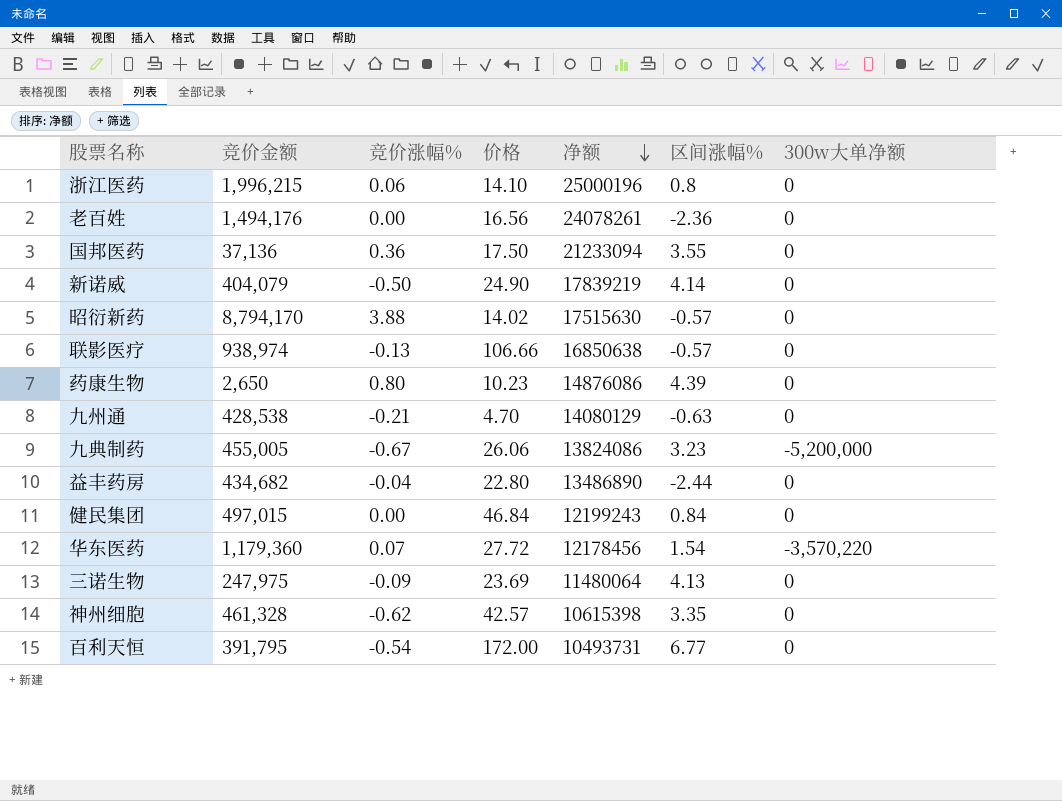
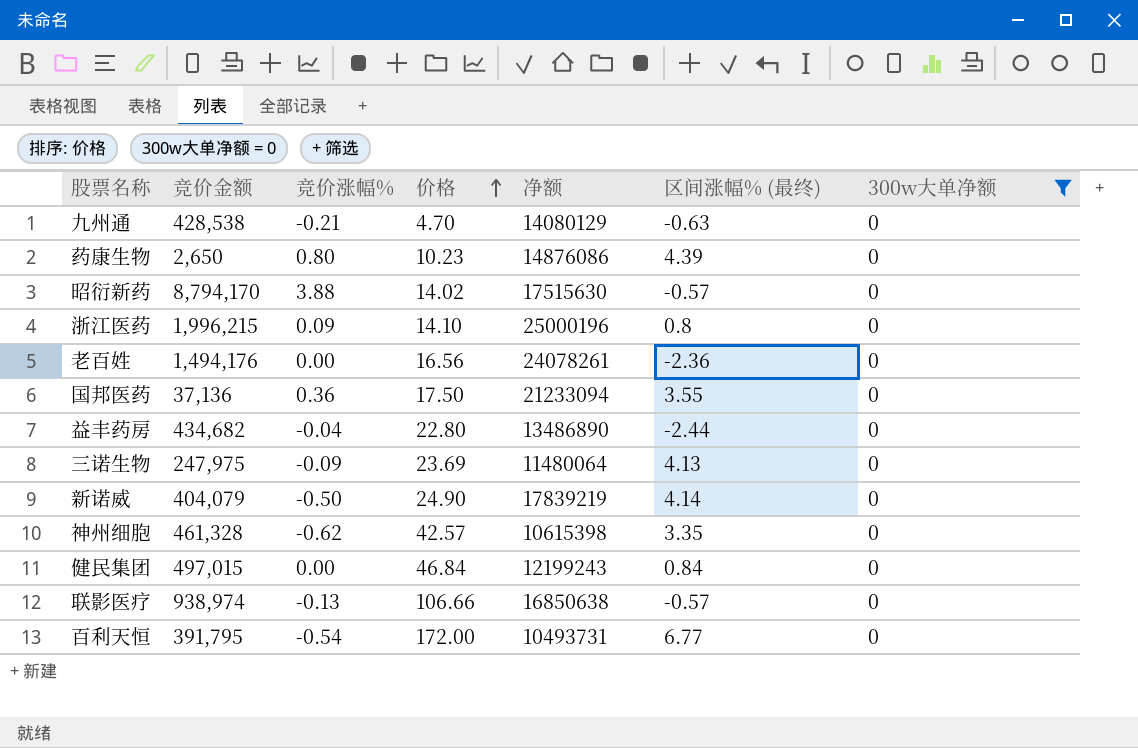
filter: none -> 300w大单净额 = 0
row order: 净额 descending -> 价格 ascending
column name: 区间涨幅% -> 区间涨幅% (最终)
浙江医药 | 竞价涨幅%: 0.06 -> 0.09

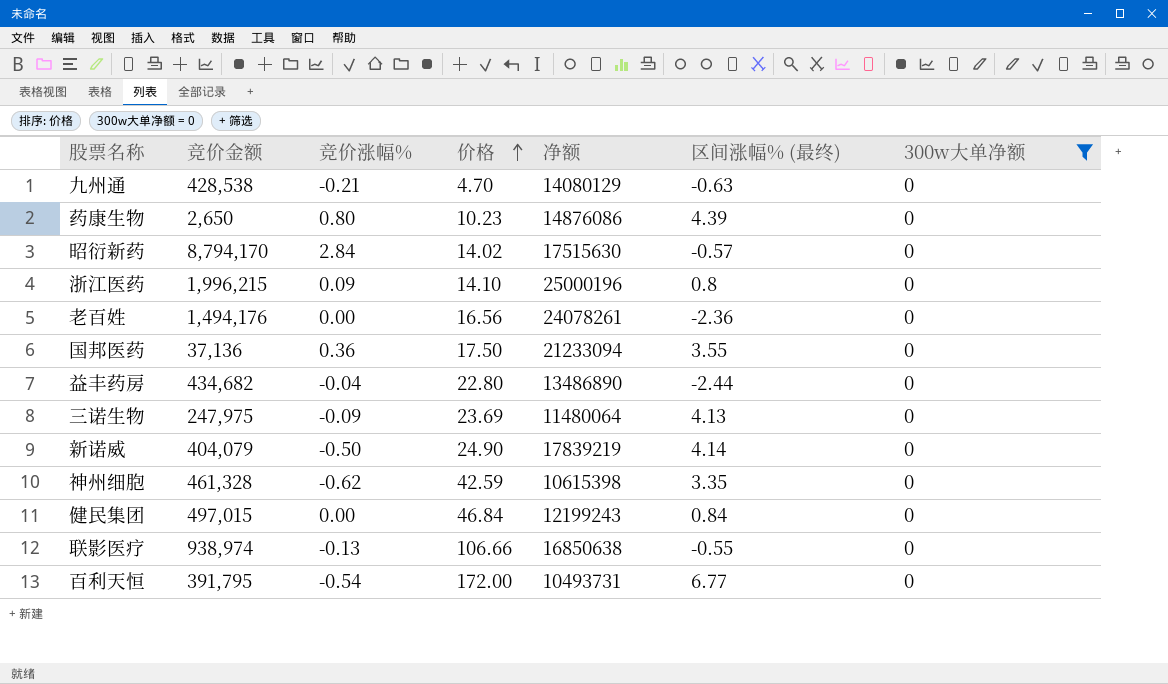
昭衍新药 | 竞价涨幅%: 3.88 -> 2.84
神州细胞 | 价格: 42.57 -> 42.59
联影医疗 | 区间涨幅% (最终): -0.57 -> -0.55

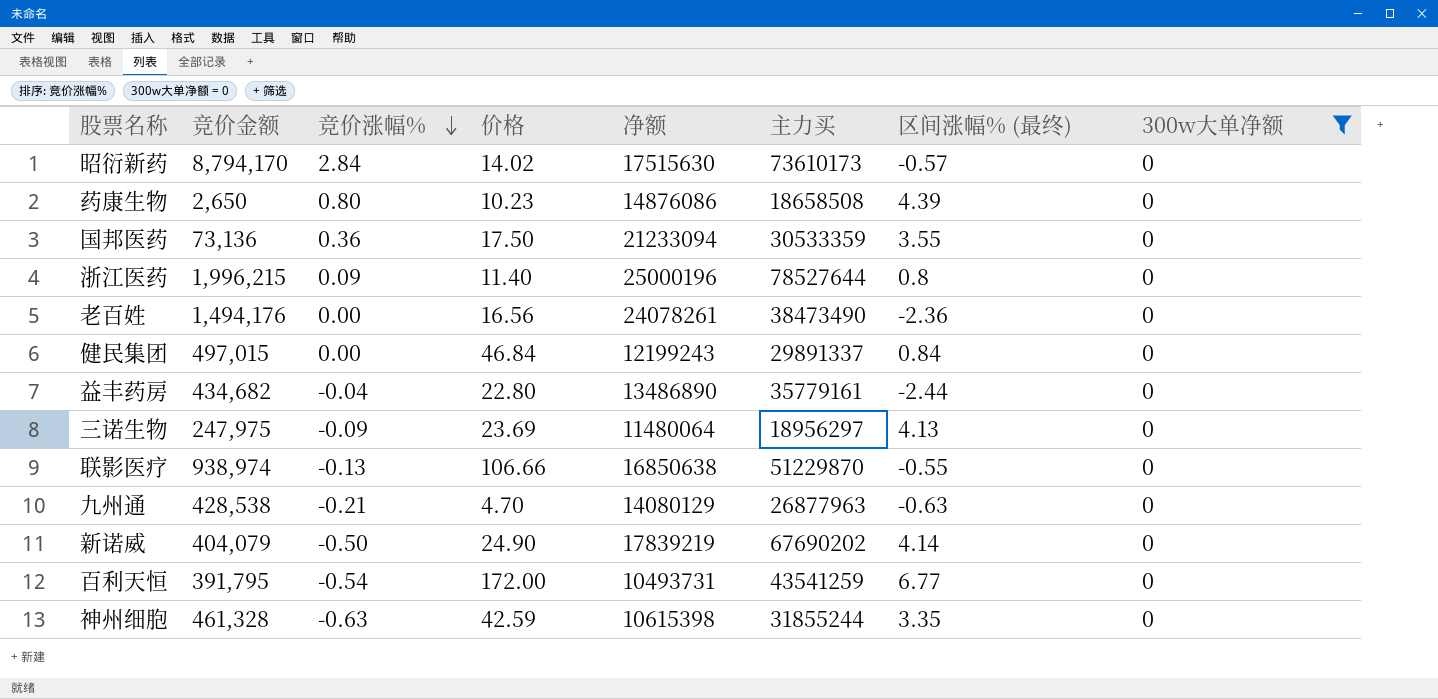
row order: 价格 ascending -> 竞价涨幅% descending
column 主力买 | position: none -> 6
国邦医药 | 竞价金额: 37,136 -> 73,136
浙江医药 | 价格: 14.10 -> 11.40
神州细胞 | 竞价涨幅%: -0.62 -> -0.63

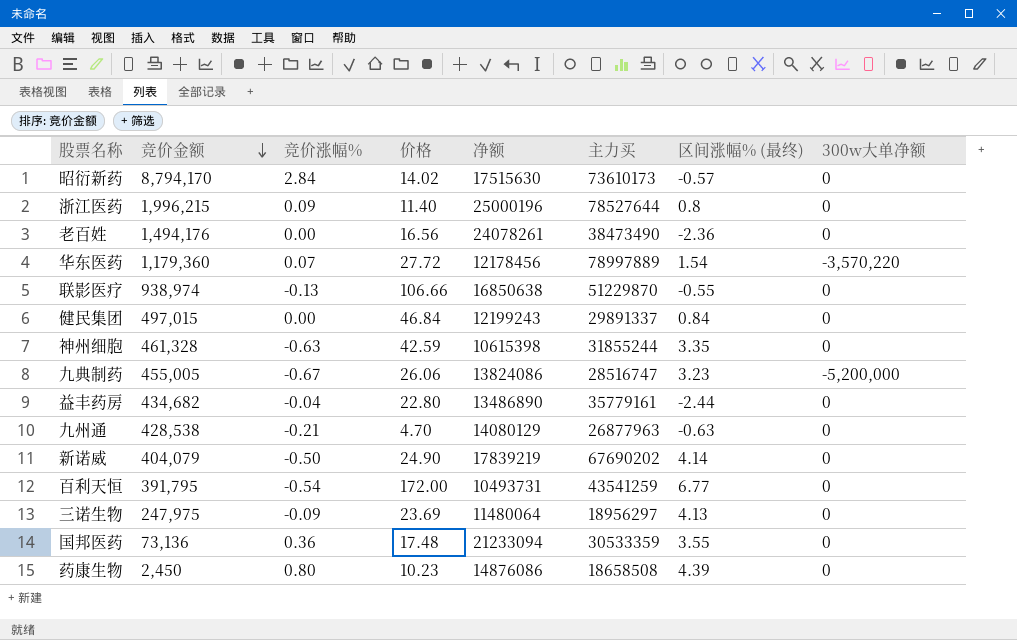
filter: 300w大单净额 = 0 -> none
row order: 竞价涨幅% descending -> 竞价金额 descending
国邦医药 | 价格: 17.50 -> 17.48
药康生物 | 竞价金额: 2,650 -> 2,450

